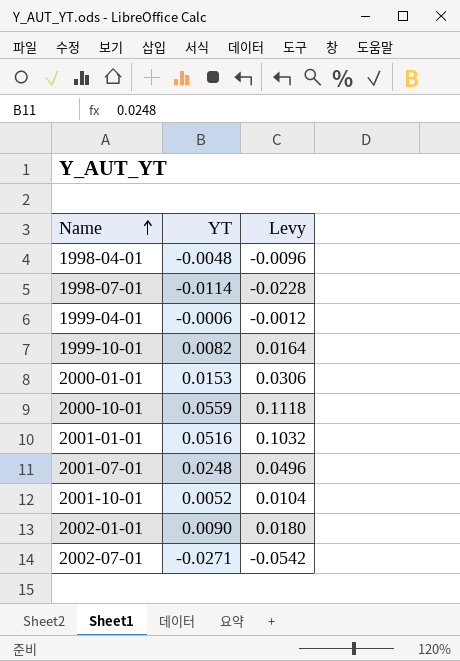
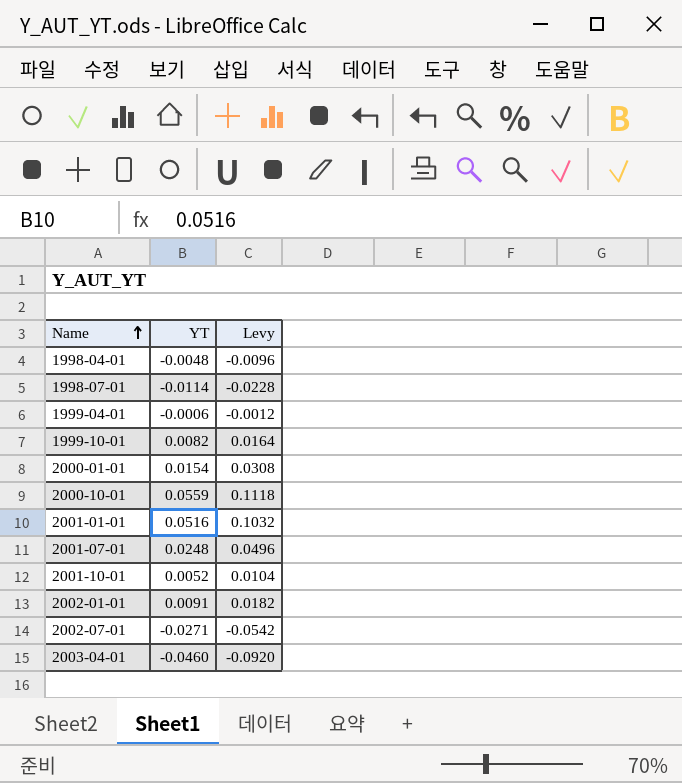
2000-01-01 | YT: 0.0153 -> 0.0154
2000-01-01 | Levy: 0.0306 -> 0.0308
2002-01-01 | YT: 0.0090 -> 0.0091
2002-01-01 | Levy: 0.0180 -> 0.0182
row 2003-04-01: none -> -0.0460 | -0.0920

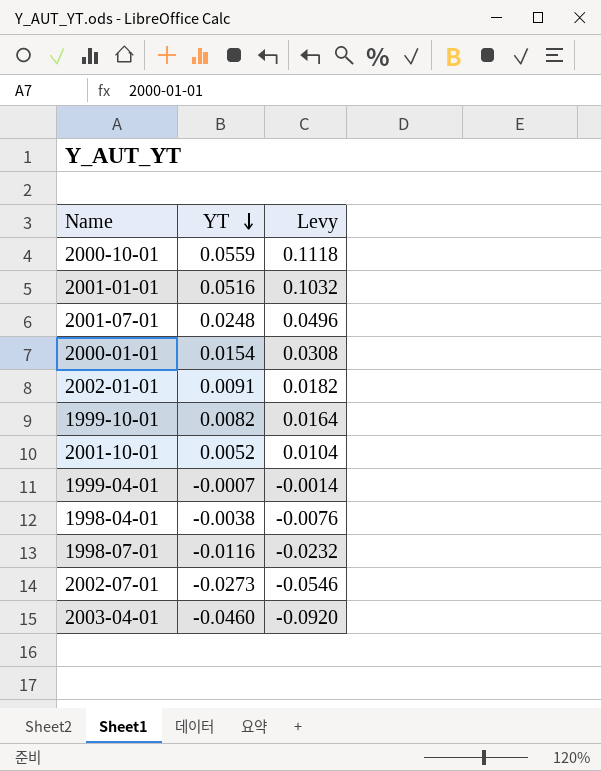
row order: Name ascending -> YT descending
1999-04-01 | YT: -0.0006 -> -0.0007
1999-04-01 | Levy: -0.0012 -> -0.0014
1998-04-01 | YT: -0.0048 -> -0.0038
1998-04-01 | Levy: -0.0096 -> -0.0076
1998-07-01 | YT: -0.0114 -> -0.0116
1998-07-01 | Levy: -0.0228 -> -0.0232
2002-07-01 | YT: -0.0271 -> -0.0273
2002-07-01 | Levy: -0.0542 -> -0.0546

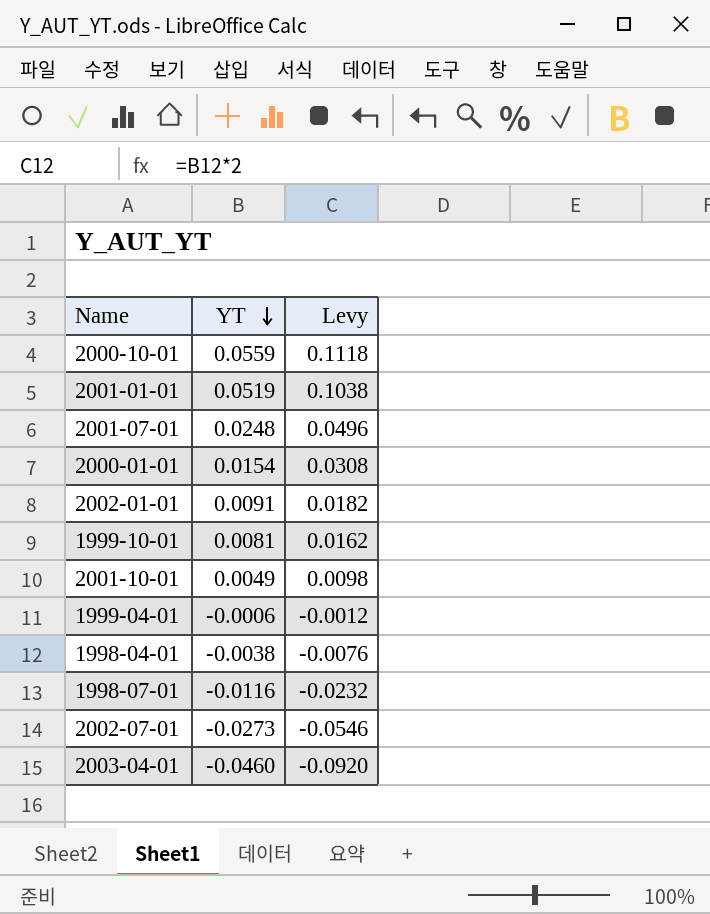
2001-01-01 | YT: 0.0516 -> 0.0519
2001-01-01 | Levy: 0.1032 -> 0.1038
1999-10-01 | YT: 0.0082 -> 0.0081
1999-10-01 | Levy: 0.0164 -> 0.0162
2001-10-01 | YT: 0.0052 -> 0.0049
2001-10-01 | Levy: 0.0104 -> 0.0098
1999-04-01 | YT: -0.0007 -> -0.0006
1999-04-01 | Levy: -0.0014 -> -0.0012

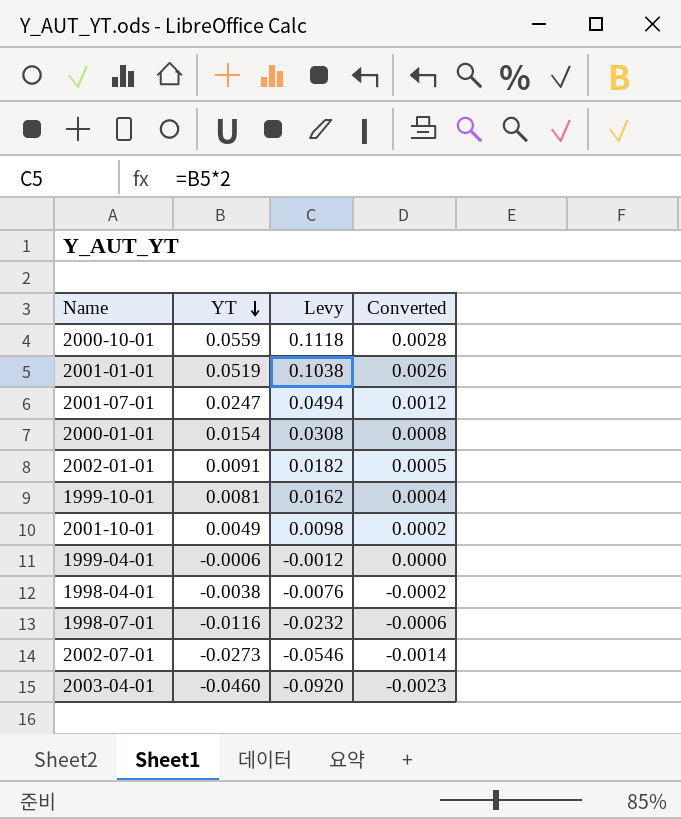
column Converted | formula: none -> [YT] * 0.05
2001-07-01 | YT: 0.0248 -> 0.0247
2001-07-01 | Levy: 0.0496 -> 0.0494

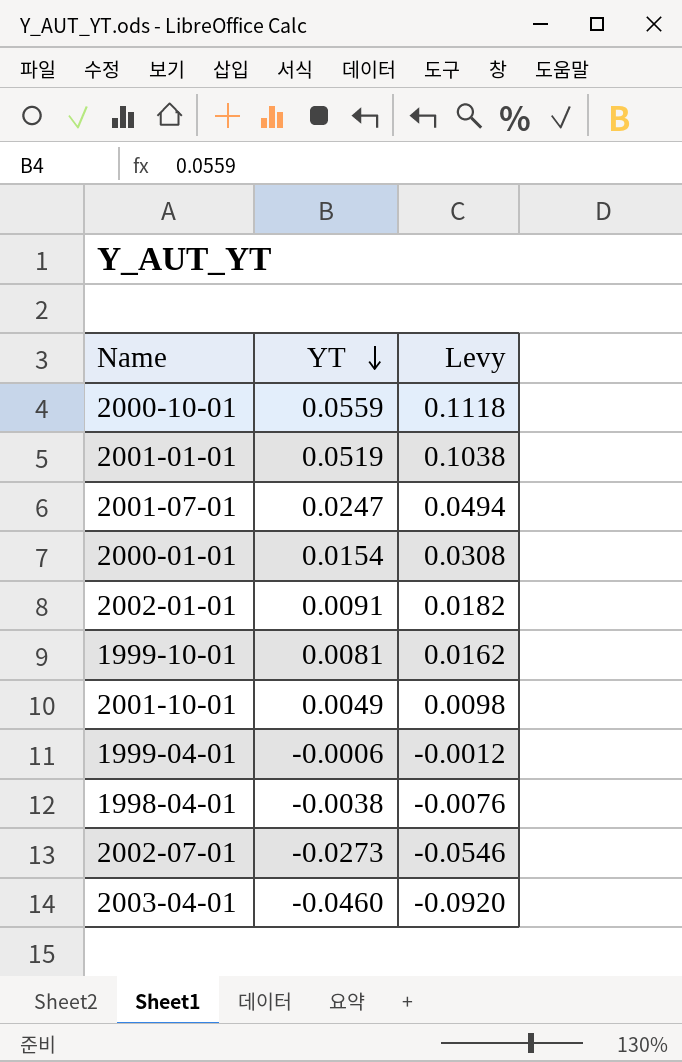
column Converted | formula: [YT] * 0.05 -> none
row 1998-07-01: -0.0116 | -0.0232 | -0.0006 -> none

